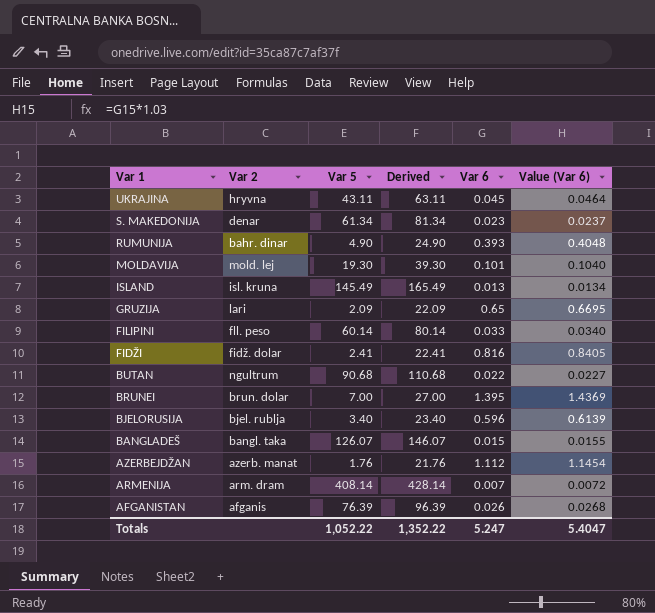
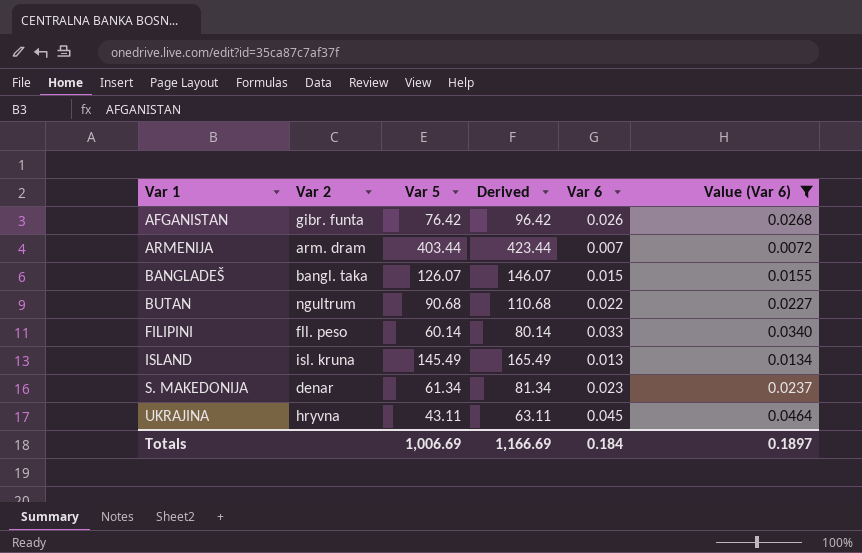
filter: none -> Value (Var 6) <= 0.0464
row order: Var 1 descending -> Var 1 ascending
AFGANISTAN | Var 2: afganis -> gibr. funta
AFGANISTAN | Var 5: 76.39 -> 76.42
AFGANISTAN | Derived: 96.39 -> 96.42
ARMENIJA | Var 5: 408.14 -> 403.44
ARMENIJA | Derived: 428.14 -> 423.44
Totals | Var 5: 1,052.22 -> 1,006.69
Totals | Derived: 1,352.22 -> 1,166.69
Totals | Var 6: 5.247 -> 0.184
Totals | Value (Var 6): 5.4047 -> 0.1897

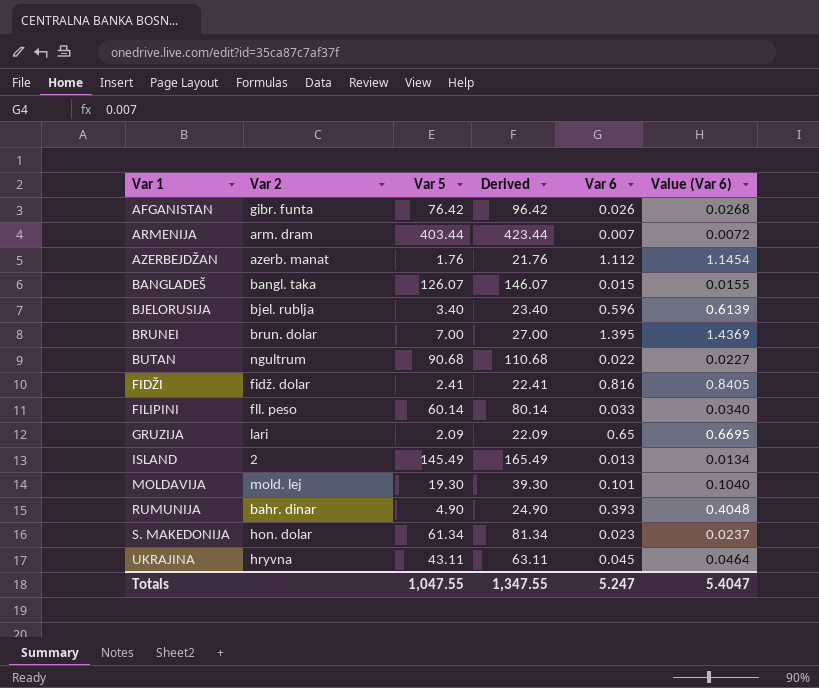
filter: Value (Var 6) <= 0.0464 -> none
ISLAND | Var 2: isl. kruna -> 2
S. MAKEDONIJA | Var 2: denar -> hon. dolar
Totals | Var 5: 1,006.69 -> 1,047.55
Totals | Derived: 1,166.69 -> 1,347.55
Totals | Var 6: 0.184 -> 5.247
Totals | Value (Var 6): 0.1897 -> 5.4047

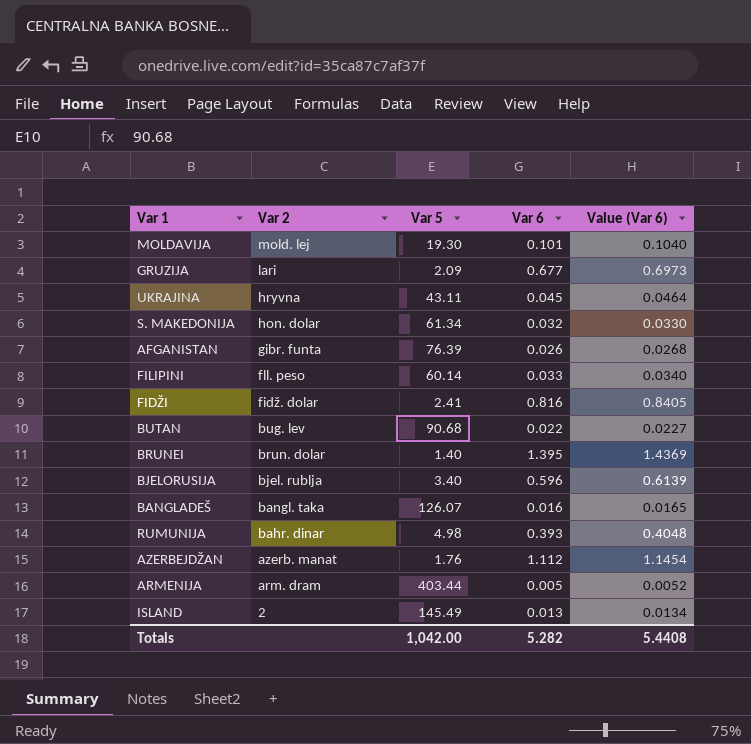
row order: Var 1 ascending -> Var 2 descending
column Derived | formula: [Var 5] + 20 -> none
GRUZIJA | Var 6: 0.65 -> 0.677
GRUZIJA | Value (Var 6): 0.6695 -> 0.6973
S. MAKEDONIJA | Var 6: 0.023 -> 0.032
S. MAKEDONIJA | Value (Var 6): 0.0237 -> 0.0330
AFGANISTAN | Var 5: 76.42 -> 76.39
BUTAN | Var 2: ngultrum -> bug. lev
BRUNEI | Var 5: 7.00 -> 1.40
BANGLADEŠ | Var 6: 0.015 -> 0.016
BANGLADEŠ | Value (Var 6): 0.0155 -> 0.0165
RUMUNIJA | Var 5: 4.90 -> 4.98
ARMENIJA | Var 6: 0.007 -> 0.005
ARMENIJA | Value (Var 6): 0.0072 -> 0.0052
Totals | Var 5: 1,047.55 -> 1,042.00
Totals | Var 6: 5.247 -> 5.282
Totals | Value (Var 6): 5.4047 -> 5.4408

